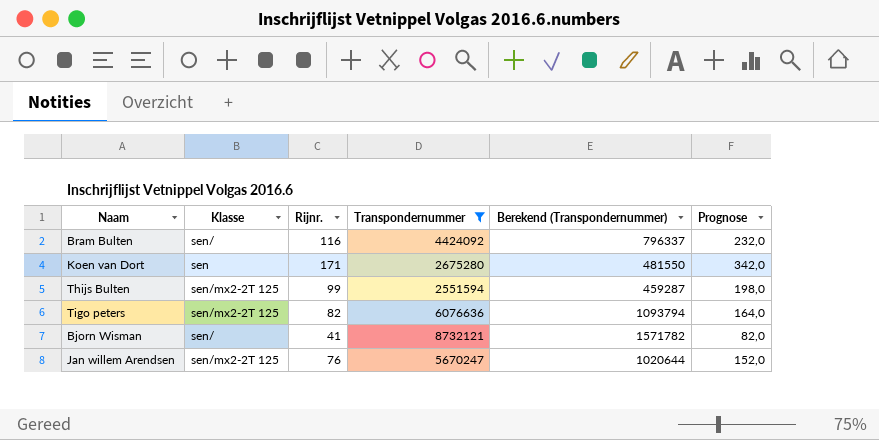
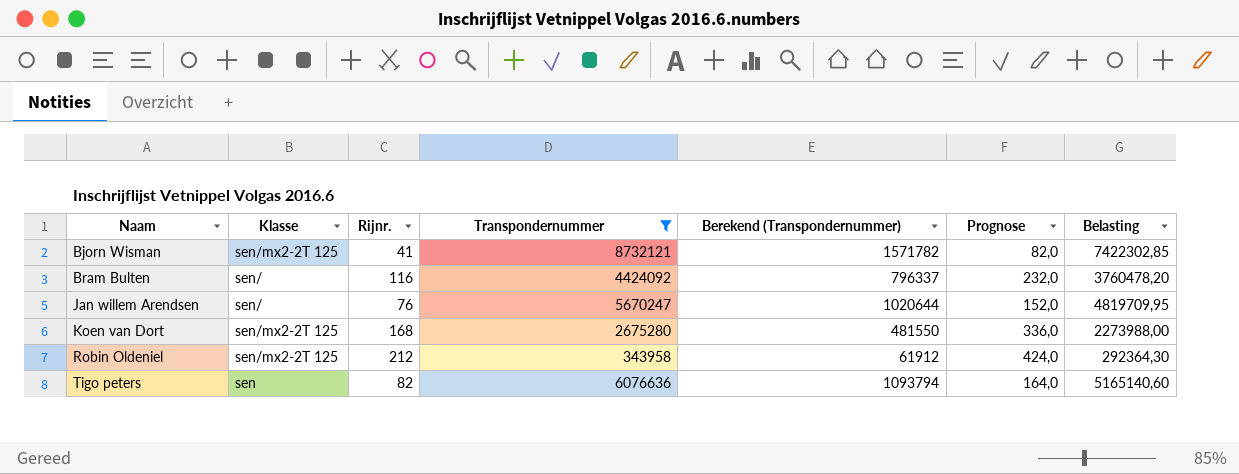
row order: none -> Naam ascending
column Belasting | formula: none -> [Transpondernummer] * 0,85
row Thijs Bulten: sen/mx2-2T 125 | 99 | 2551594 | 459287 | 198,0 -> none
Bjorn Wisman | Klasse: sen/ -> sen/mx2-2T 125
Jan willem Arendsen | Klasse: sen/mx2-2T 125 -> sen/
Koen van Dort | Klasse: sen -> sen/mx2-2T 125
Koen van Dort | Rijnr.: 171 -> 168
Koen van Dort | Prognose: 342,0 -> 336,0
row Robin Oldeniel: none -> sen/mx2-2T 125 | 212 | 343958 | 61912 | 424,0 | 292364,30
Tigo peters | Klasse: sen/mx2-2T 125 -> sen

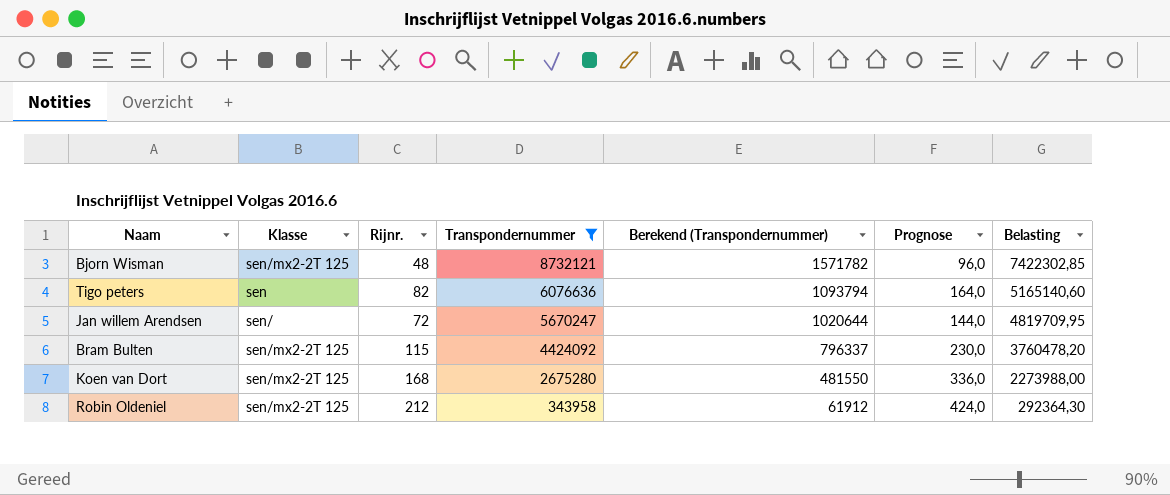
row order: Naam ascending -> Transpondernummer descending
Bjorn Wisman | Rijnr.: 41 -> 48
Bjorn Wisman | Prognose: 82,0 -> 96,0
Jan willem Arendsen | Rijnr.: 76 -> 72
Jan willem Arendsen | Prognose: 152,0 -> 144,0
Bram Bulten | Klasse: sen/ -> sen/mx2-2T 125
Bram Bulten | Rijnr.: 116 -> 115
Bram Bulten | Prognose: 232,0 -> 230,0

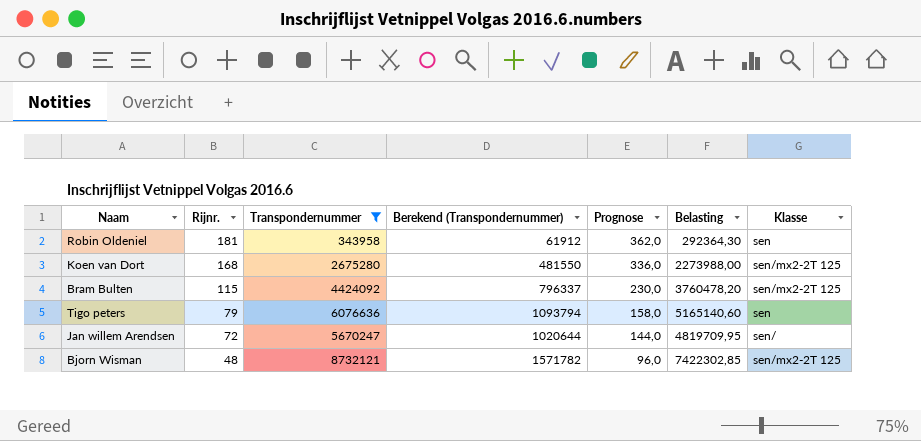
row order: Transpondernummer descending -> Rijnr. descending
column Klasse | position: 2 -> 7
Robin Oldeniel | Rijnr.: 212 -> 181
Robin Oldeniel | Prognose: 424,0 -> 362,0
Robin Oldeniel | Klasse: sen/mx2-2T 125 -> sen
Tigo peters | Rijnr.: 82 -> 79
Tigo peters | Prognose: 164,0 -> 158,0

